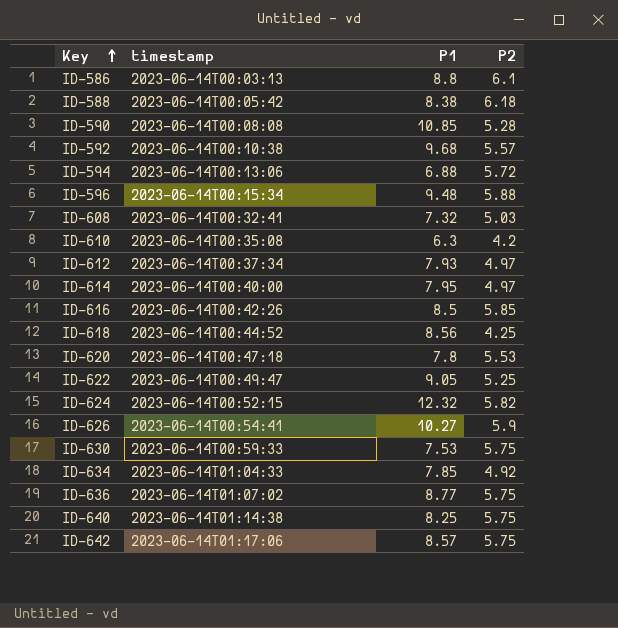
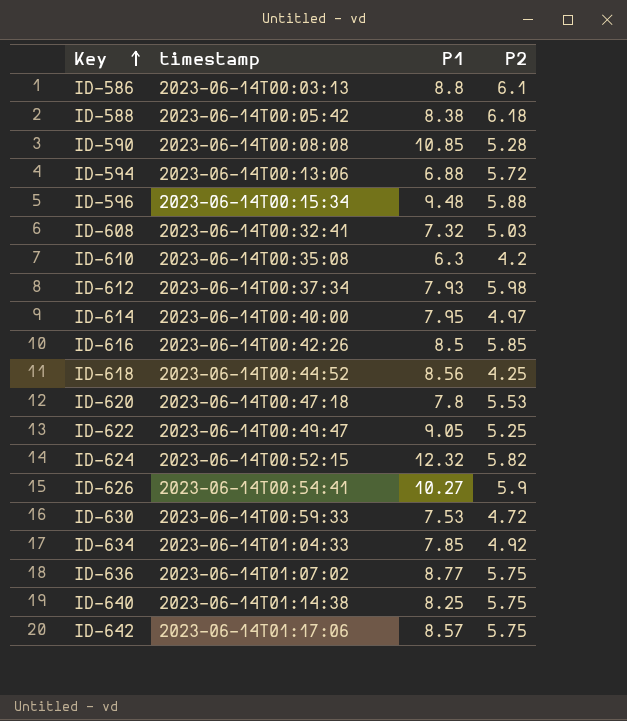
row ID-592: 2023-06-14T00:10:38 | 9.68 | 5.57 -> none
ID-612 | P2: 4.97 -> 5.98
ID-630 | P2: 5.75 -> 4.72

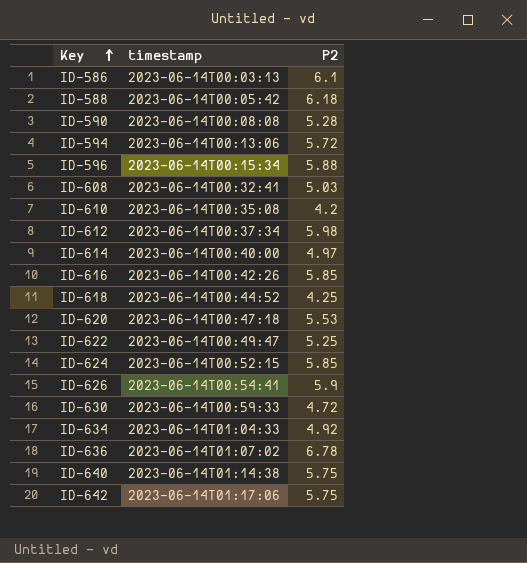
column P1 | position: 3 -> none
ID-624 | P2: 5.82 -> 5.85
ID-636 | P2: 5.75 -> 6.78

